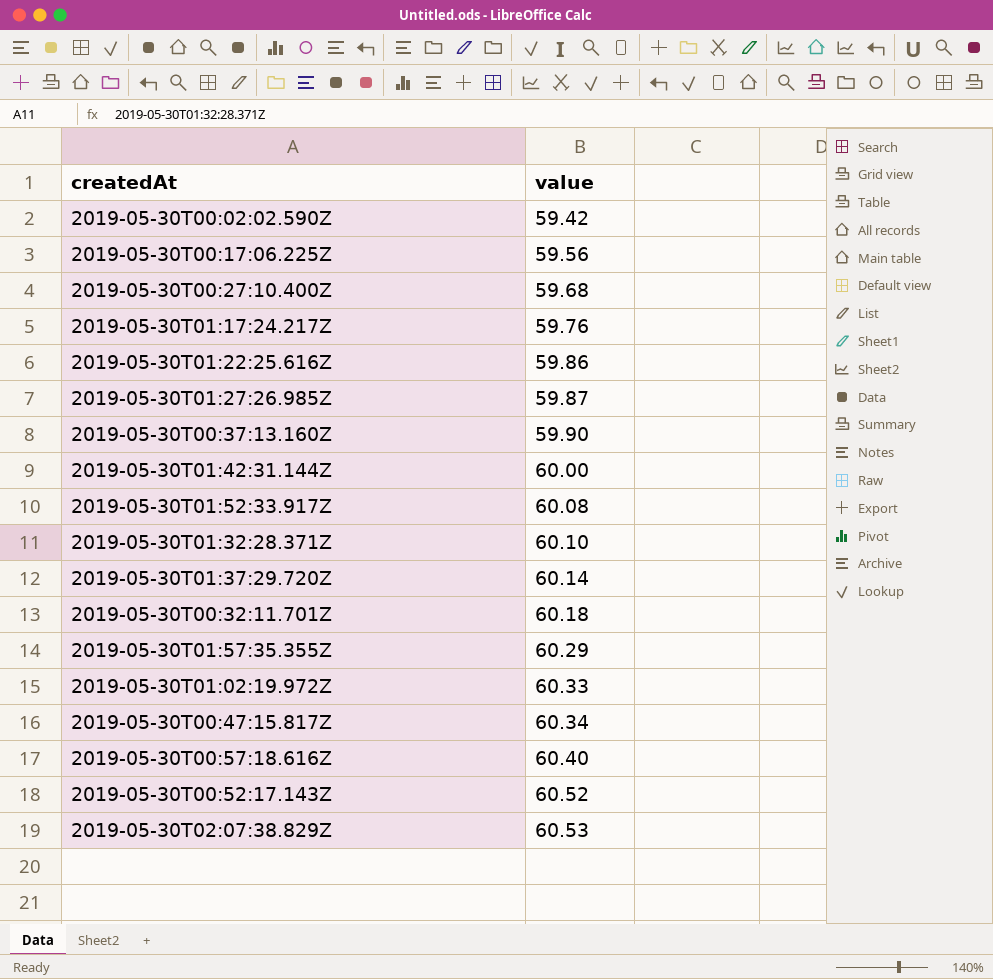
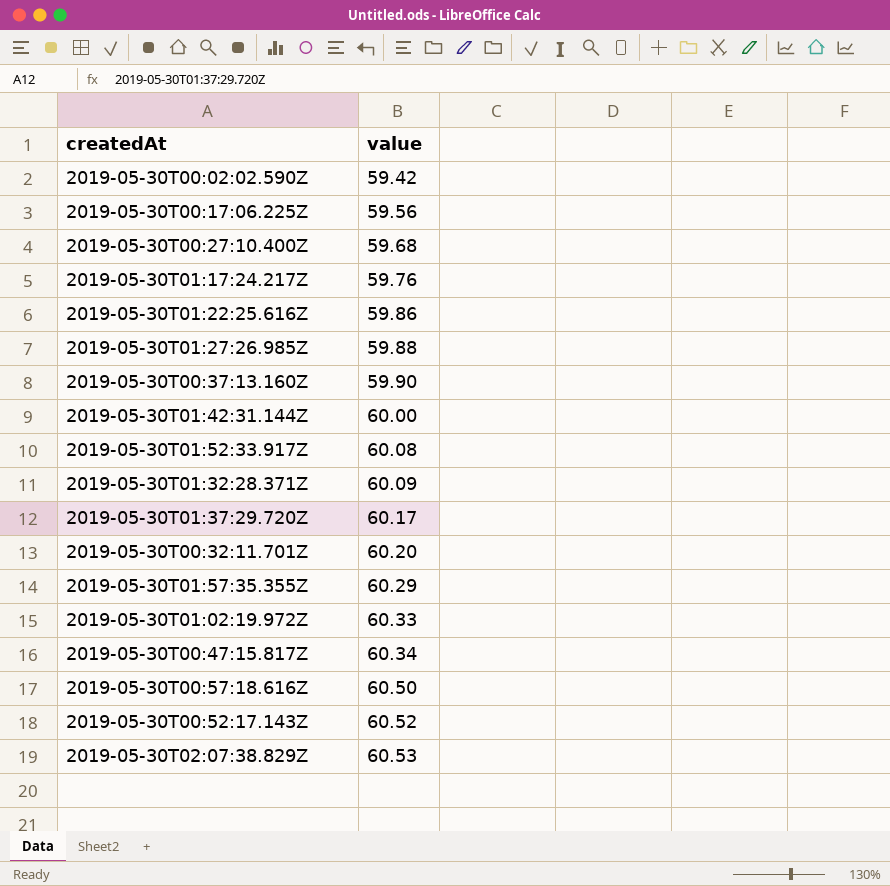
2019-05-30T01:27:26.985Z | value: 59.87 -> 59.88
2019-05-30T01:32:28.371Z | value: 60.10 -> 60.09
2019-05-30T01:37:29.720Z | value: 60.14 -> 60.17
2019-05-30T00:32:11.701Z | value: 60.18 -> 60.20
2019-05-30T00:57:18.616Z | value: 60.40 -> 60.50

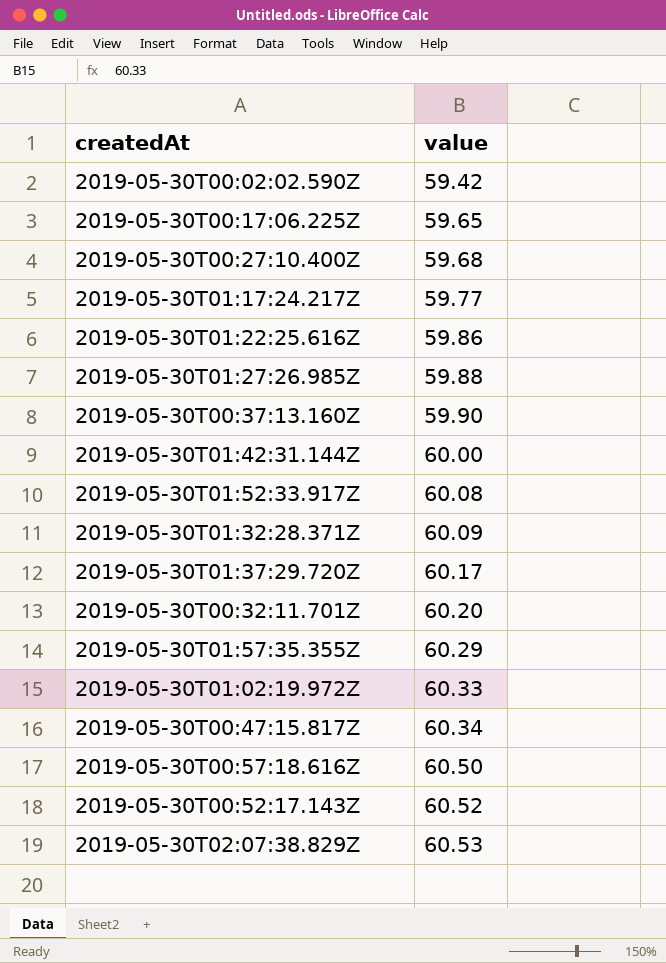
2019-05-30T00:17:06.225Z | value: 59.56 -> 59.65
2019-05-30T01:17:24.217Z | value: 59.76 -> 59.77

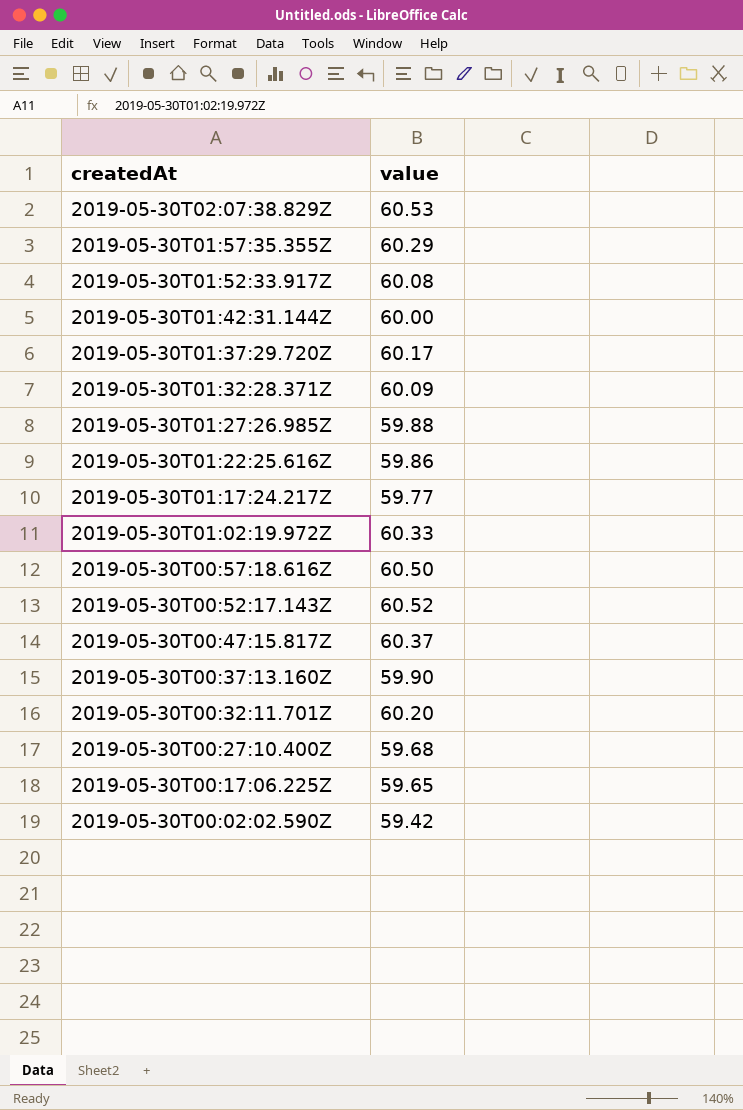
row order: value ascending -> createdAt descending
2019-05-30T00:47:15.817Z | value: 60.34 -> 60.37

